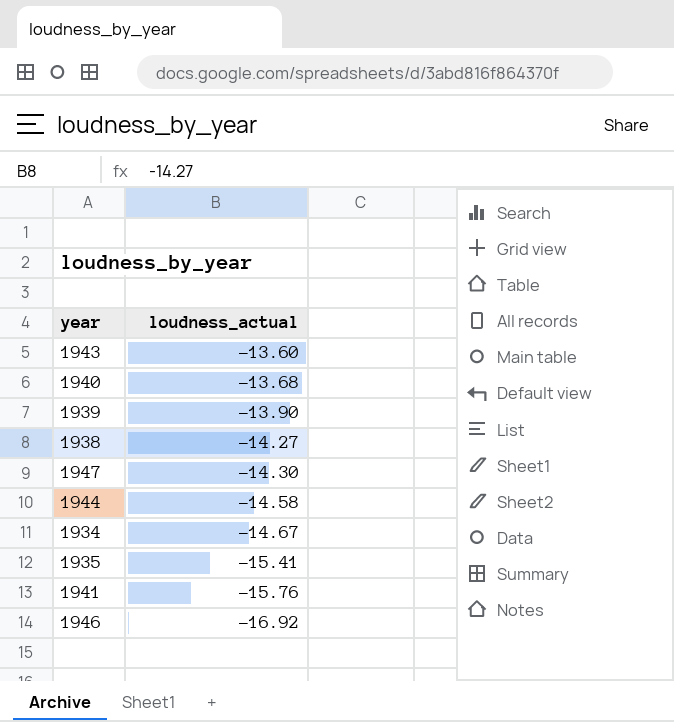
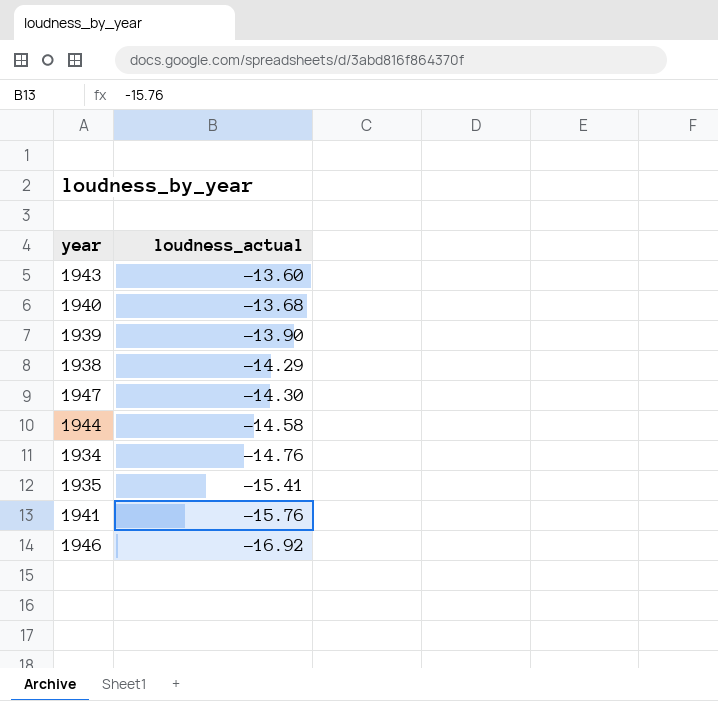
1938 | loudness_actual: -14.27 -> -14.29
1934 | loudness_actual: -14.67 -> -14.76

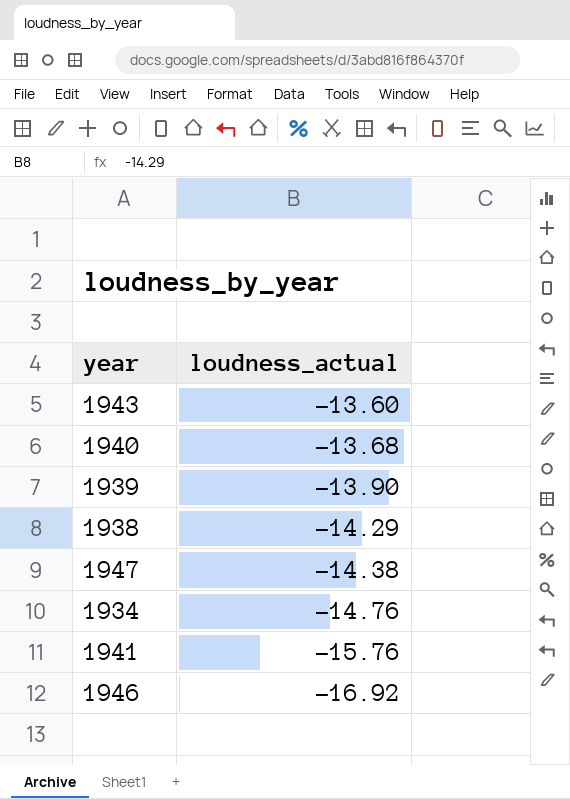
row 1944: -14.58 -> none
row 1935: -15.41 -> none
1947 | loudness_actual: -14.30 -> -14.38

